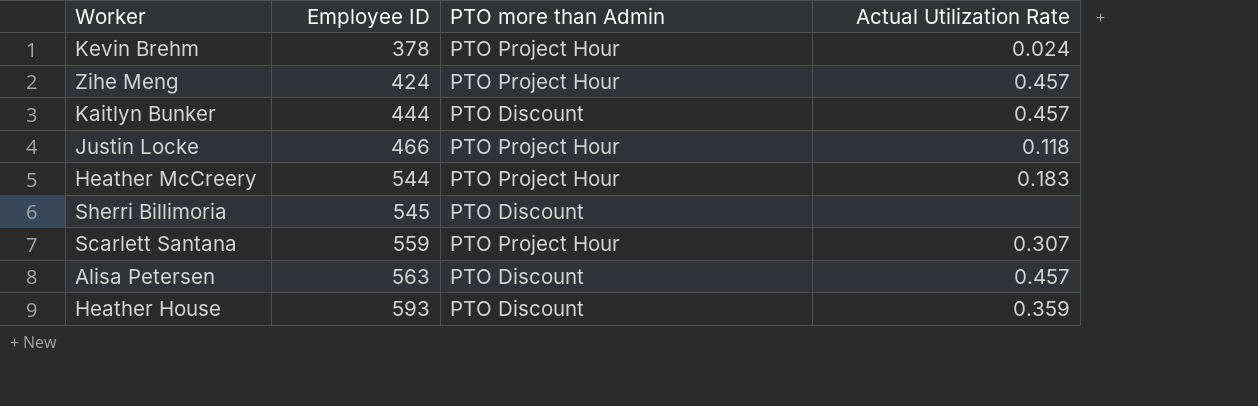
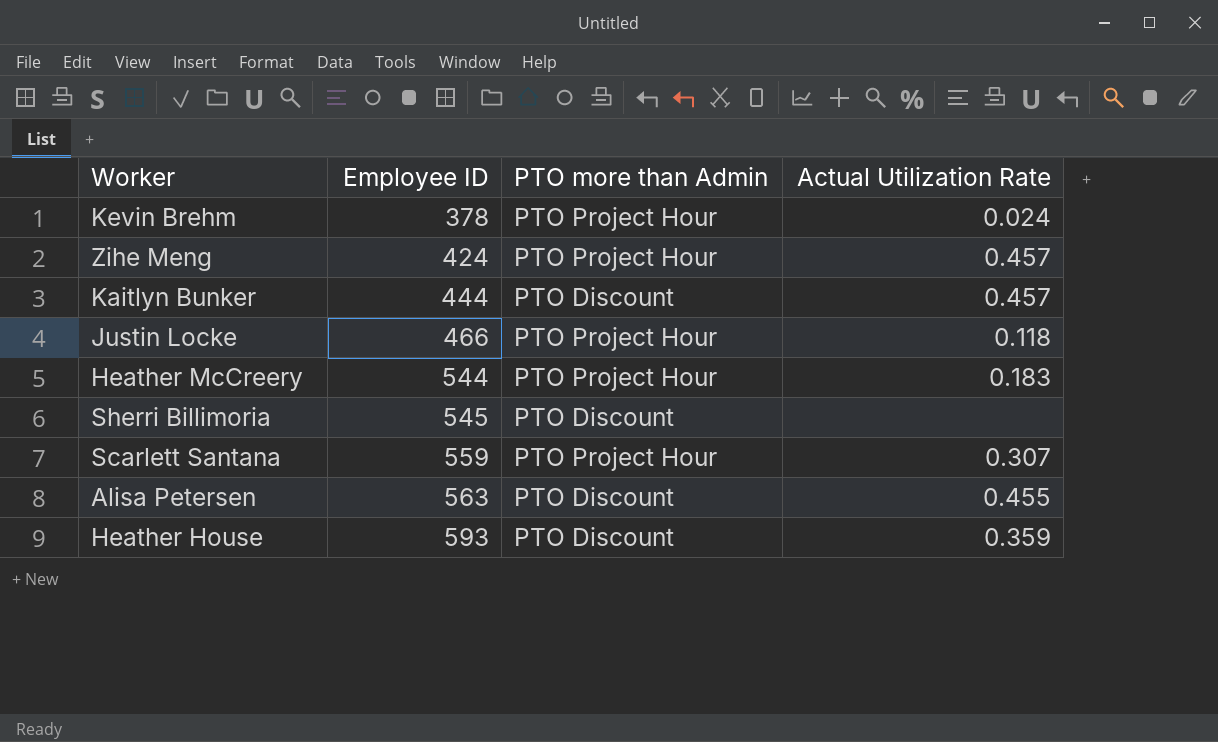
Alisa Petersen | Actual Utilization Rate: 0.457 -> 0.455

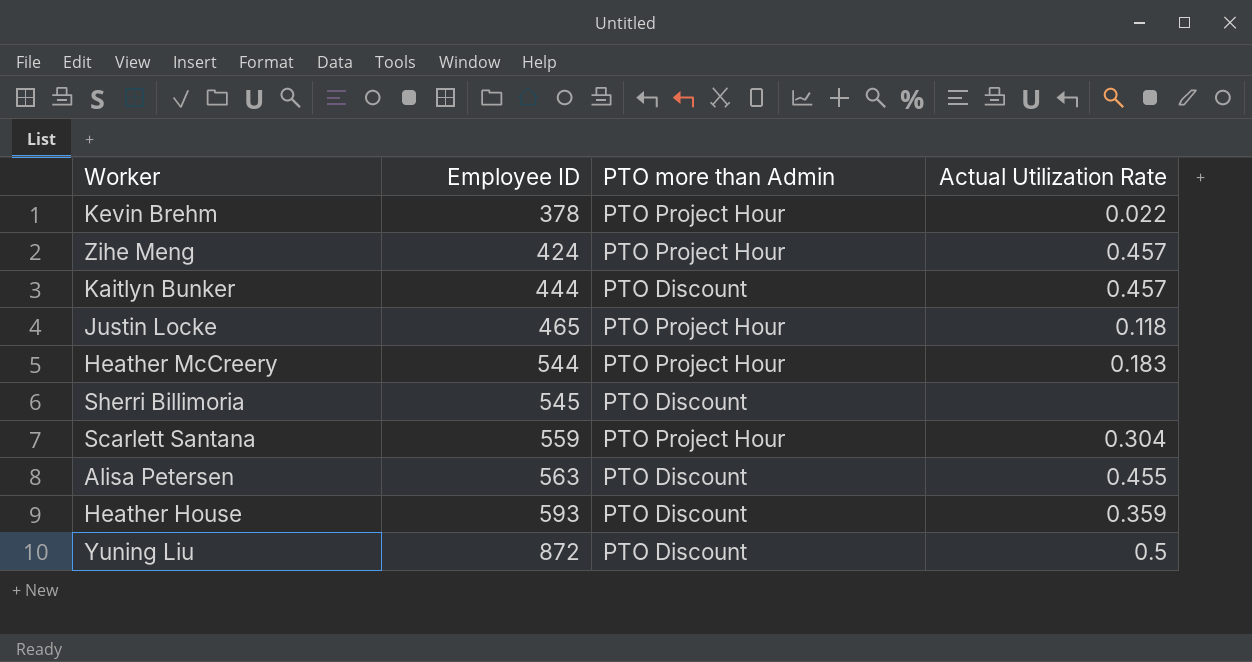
Kevin Brehm | Actual Utilization Rate: 0.024 -> 0.022
Justin Locke | Employee ID: 466 -> 465
Scarlett Santana | Actual Utilization Rate: 0.307 -> 0.304
row Yuning Liu: none -> 872 | PTO Discount | 0.5

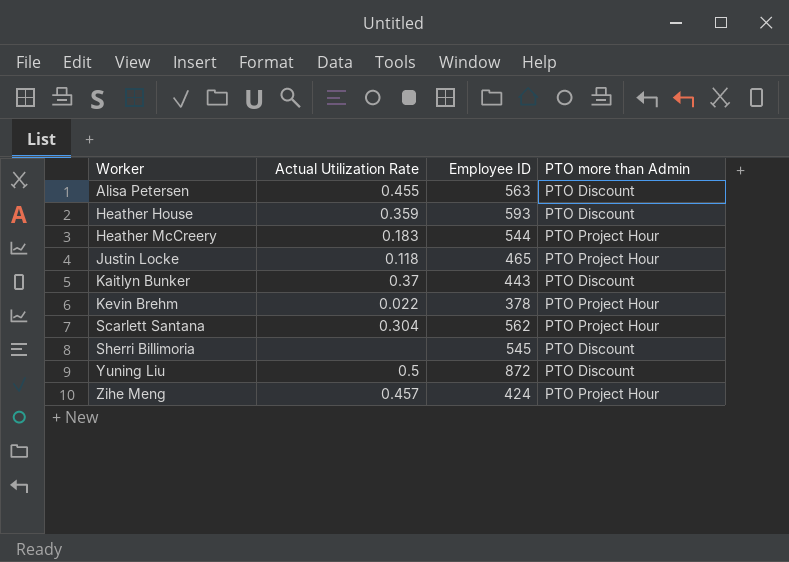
row order: Employee ID ascending -> Worker ascending
column Actual Utilization Rate | position: 4 -> 2
Kaitlyn Bunker | Actual Utilization Rate: 0.457 -> 0.37
Kaitlyn Bunker | Employee ID: 444 -> 443
Scarlett Santana | Employee ID: 559 -> 562

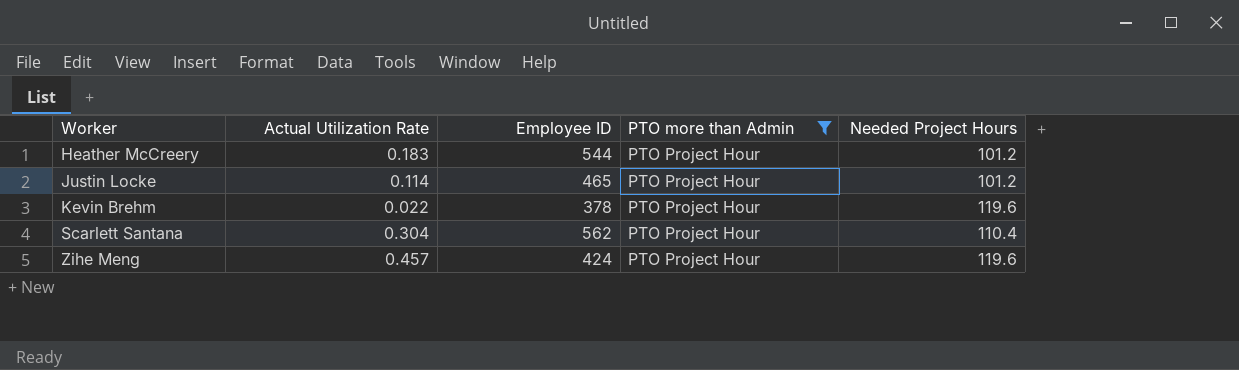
filter: none -> PTO more than Admin = PTO Project Hour
column Needed Project Hours | position: none -> 5
Justin Locke | Actual Utilization Rate: 0.118 -> 0.114

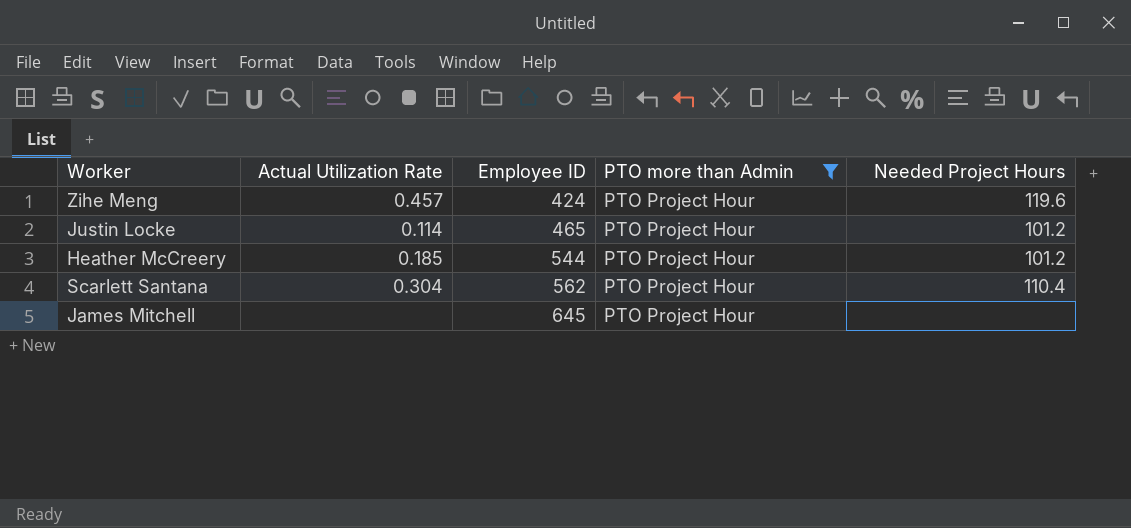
row order: Worker ascending -> Employee ID ascending
row Kevin Brehm: 0.022 | 378 | PTO Project Hour | 119.6 -> none
Heather McCreery | Actual Utilization Rate: 0.183 -> 0.185
row James Mitchell: none -> none | 645 | PTO Project Hour | none

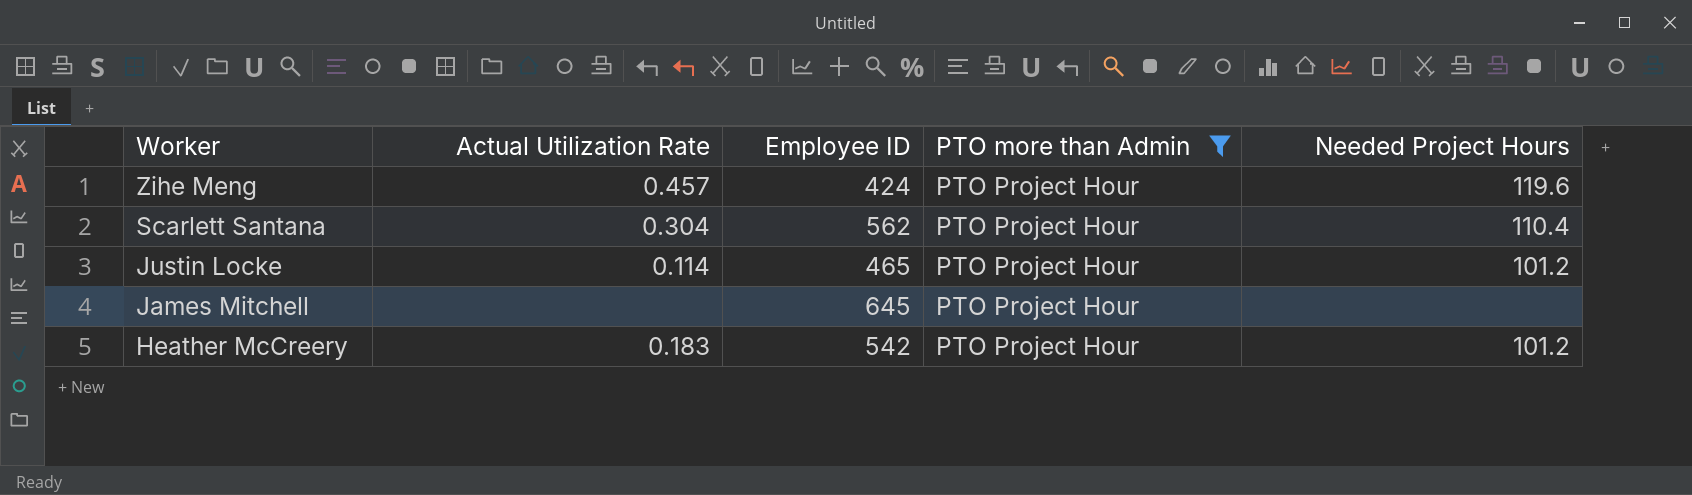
row order: Employee ID ascending -> Worker descending
Heather McCreery | Actual Utilization Rate: 0.185 -> 0.183
Heather McCreery | Employee ID: 544 -> 542

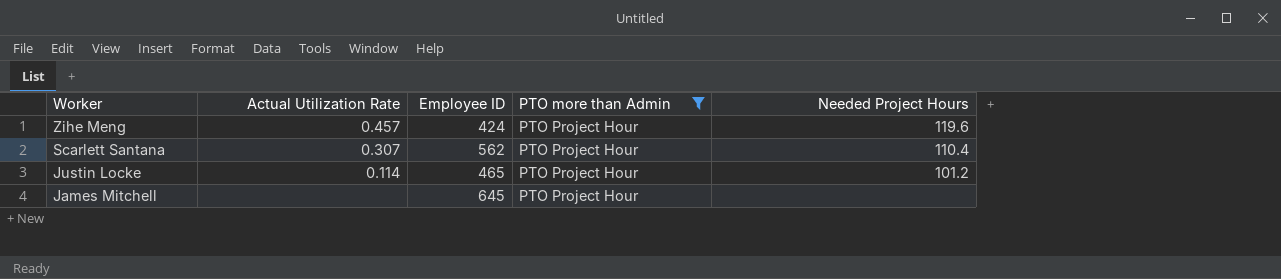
row Heather McCreery: 0.183 | 542 | PTO Project Hour | 101.2 -> none
Scarlett Santana | Actual Utilization Rate: 0.304 -> 0.307

